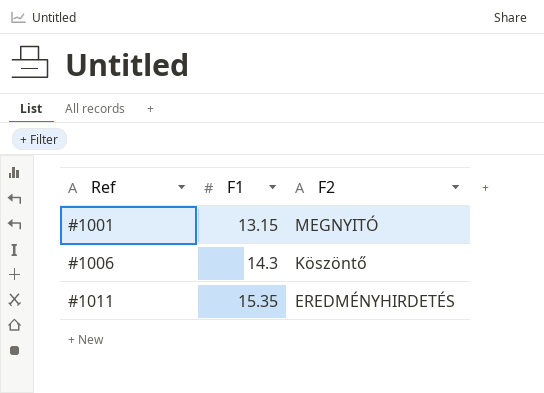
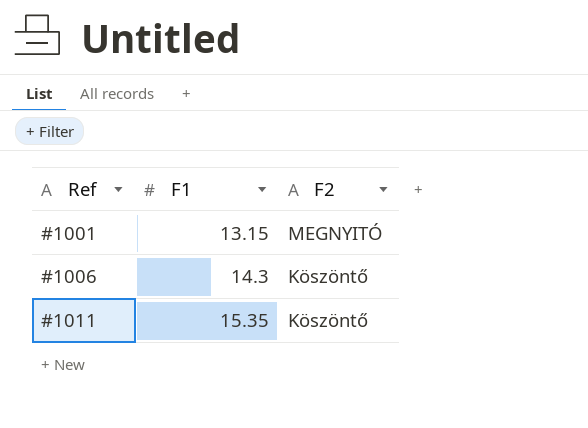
#1011 | F2: EREDMÉNYHIRDETÉS -> Köszöntő

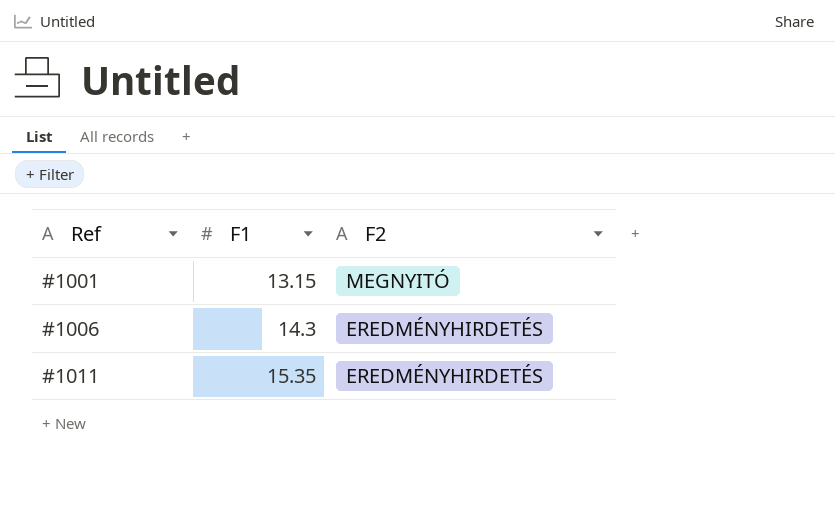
#1006 | F2: Köszöntő -> EREDMÉNYHIRDETÉS
#1011 | F2: Köszöntő -> EREDMÉNYHIRDETÉS

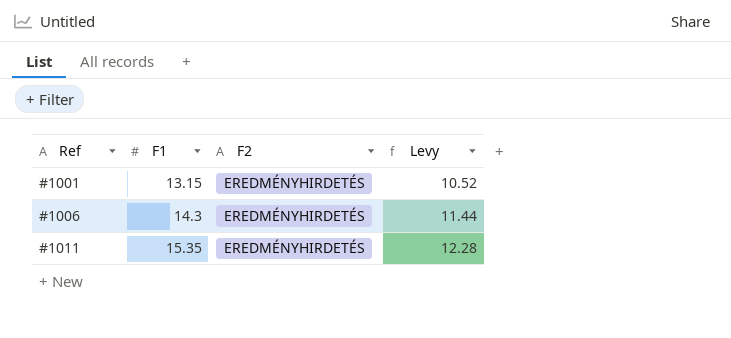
column Levy | formula: none -> [F1] * 0.8
#1001 | F2: MEGNYITÓ -> EREDMÉNYHIRDETÉS

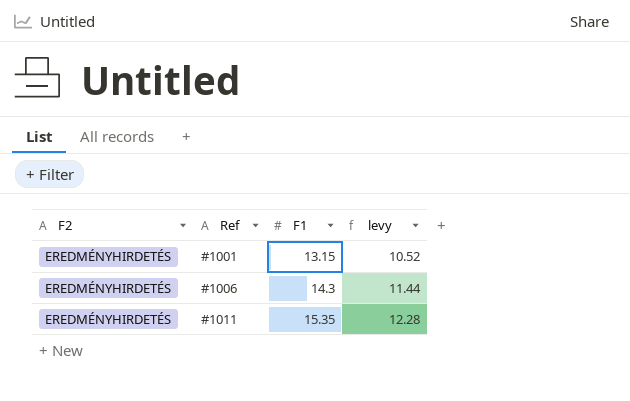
column F2 | position: 3 -> 1
column name: Levy -> levy

